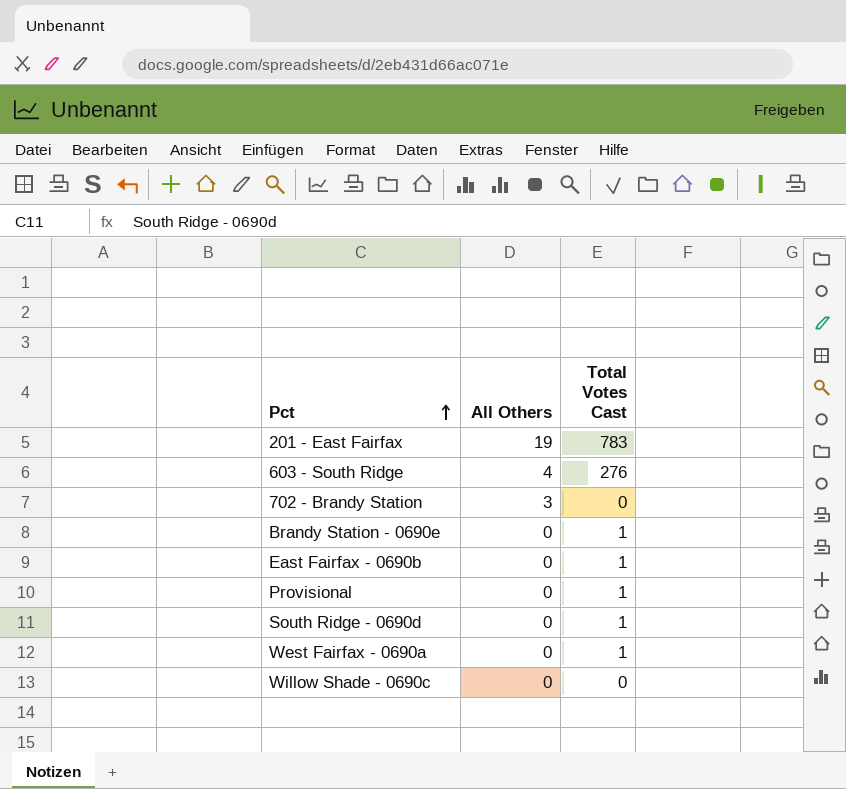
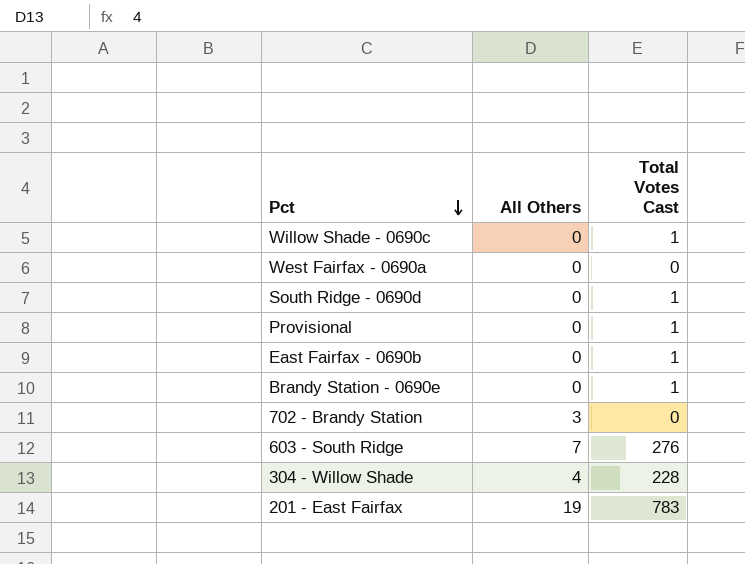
row order: Pct ascending -> Pct descending
Willow Shade - 0690c | Total Votes Cast: 0 -> 1
West Fairfax - 0690a | Total Votes Cast: 1 -> 0
603 - South Ridge | All Others: 4 -> 7
row 304 - Willow Shade: none -> 4 | 228

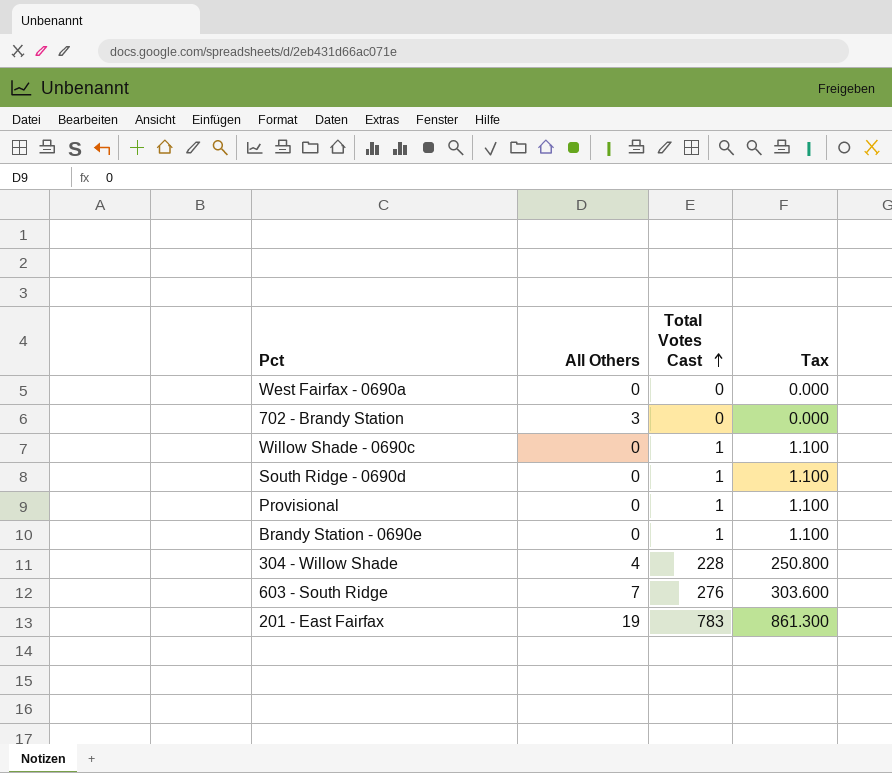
row order: Pct descending -> Total Votes Cast ascending
column Tax | formula: none -> [Total Votes Cast] * 1.1
row East Fairfax - 0690b: 0 | 1 -> none

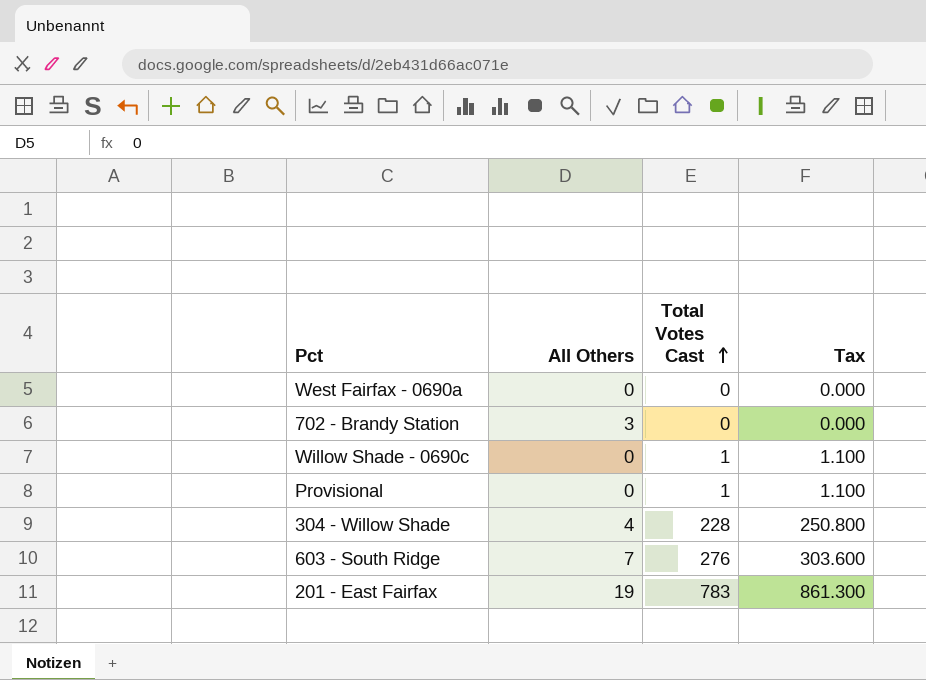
row South Ridge - 0690d: 0 | 1 | 1.100 -> none
row Brandy Station - 0690e: 0 | 1 | 1.100 -> none

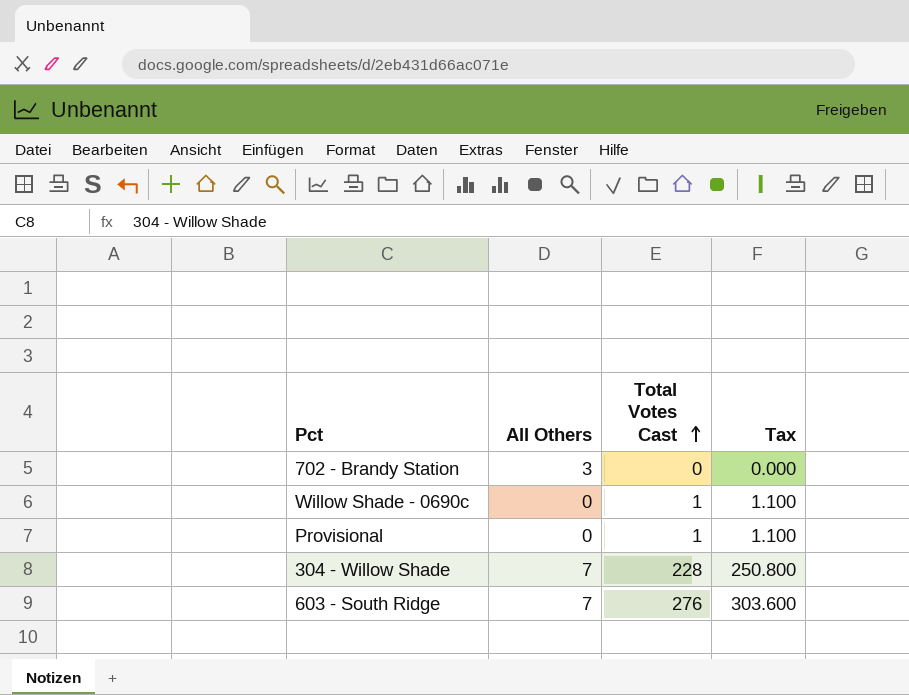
row West Fairfax - 0690a: 0 | 0 | 0.000 -> none
row 201 - East Fairfax: 19 | 783 | 861.300 -> none
304 - Willow Shade | All Others: 4 -> 7

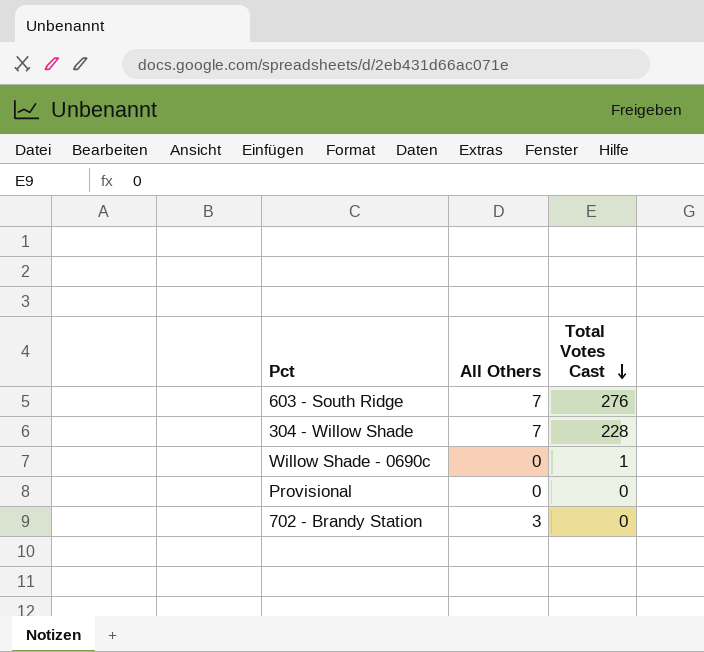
row order: Total Votes Cast ascending -> Total Votes Cast descending
column Tax | formula: [Total Votes Cast] * 1.1 -> none
Provisional | Total Votes Cast: 1 -> 0

